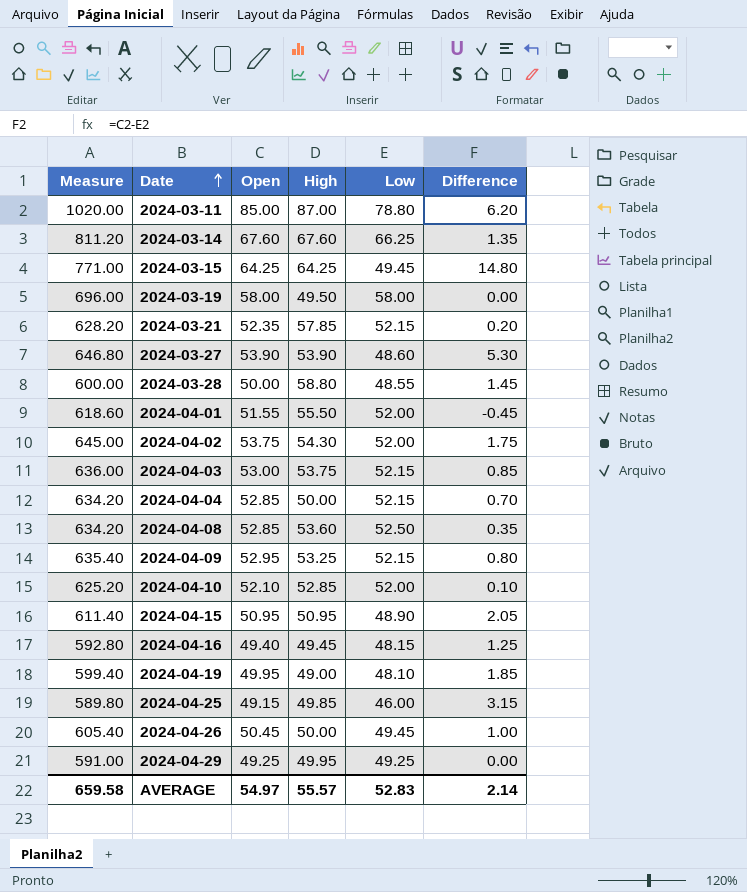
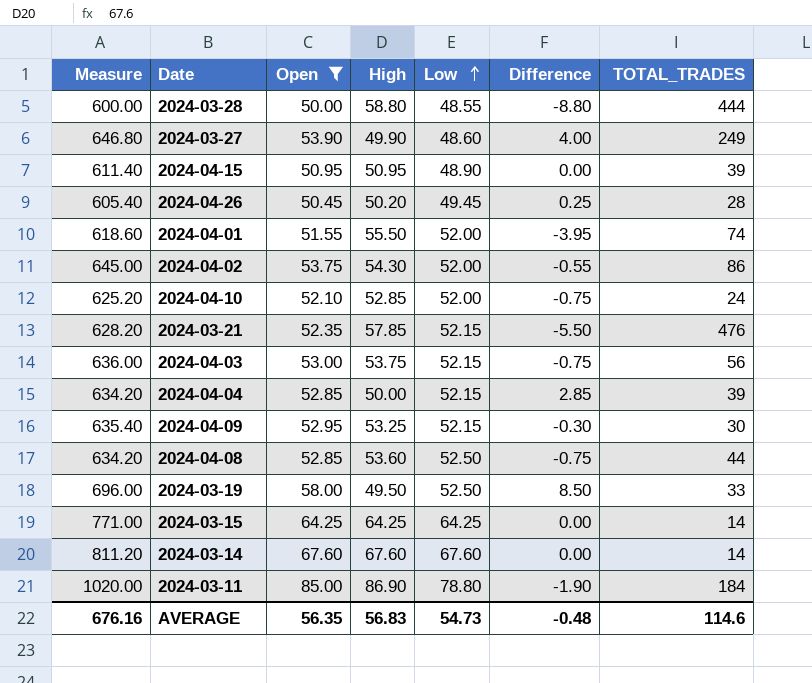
filter: none -> Open >= 50.00
row order: Date ascending -> Low ascending
column Difference | formula: [Open] - [Low] -> [Open] - [High]
column TOTAL_TRADES | position: none -> 7
2024-03-27 | High: 53.90 -> 49.90
2024-04-26 | High: 50.00 -> 50.20
2024-03-19 | Low: 58.00 -> 52.50
2024-03-15 | Low: 49.45 -> 64.25
2024-03-14 | Low: 66.25 -> 67.60
2024-03-11 | High: 87.00 -> 86.90
AVERAGE | Measure: 659.58 -> 676.16
AVERAGE | Open: 54.97 -> 56.35
AVERAGE | High: 55.57 -> 56.83
AVERAGE | Low: 52.83 -> 54.73
AVERAGE | Difference: 2.14 -> -0.48

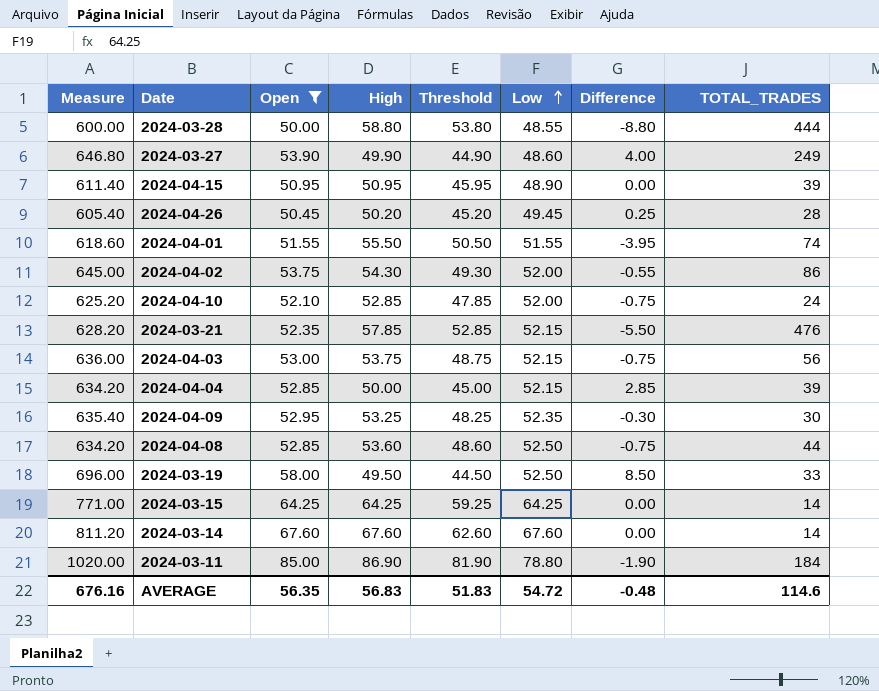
column Threshold | formula: none -> [High] - 5
2024-04-01 | Low: 52.00 -> 51.55
2024-04-09 | Low: 52.15 -> 52.35
AVERAGE | Low: 54.73 -> 54.72

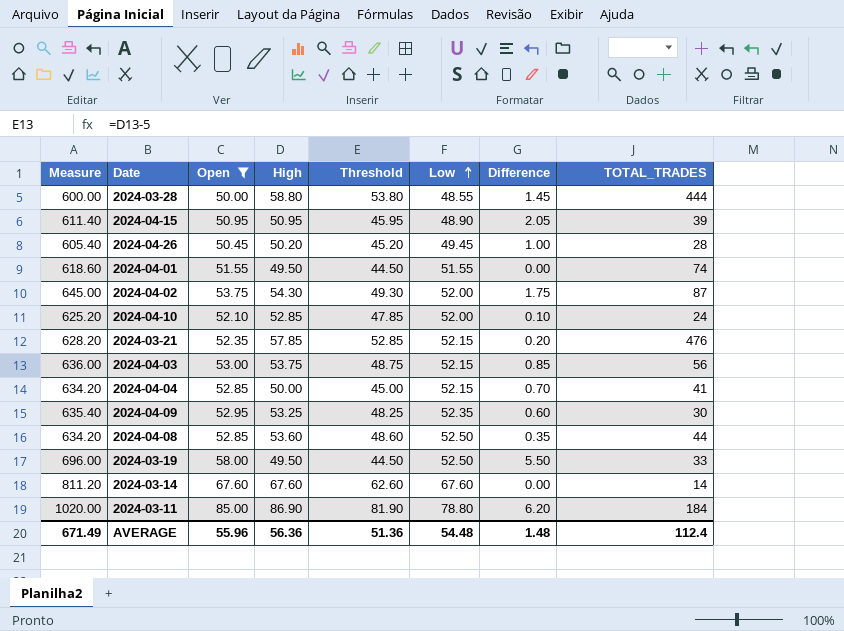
column Difference | formula: [Open] - [High] -> [Open] - [Low]
row 2024-03-27: 646.80 | 53.90 | 49.90 | 44.90 | 48.60 | 4.00 | 249 -> none
row 2024-03-15: 771.00 | 64.25 | 64.25 | 59.25 | 64.25 | 0.00 | 14 -> none
2024-04-01 | High: 55.50 -> 49.50
2024-04-01 | Threshold: 50.50 -> 44.50
2024-04-02 | TOTAL_TRADES: 86 -> 87
2024-04-04 | TOTAL_TRADES: 39 -> 41
AVERAGE | Measure: 676.16 -> 671.49
AVERAGE | Open: 56.35 -> 55.96
AVERAGE | High: 56.83 -> 56.36
AVERAGE | Threshold: 51.83 -> 51.36
AVERAGE | Low: 54.72 -> 54.48
AVERAGE | Difference: -0.48 -> 1.48
AVERAGE | TOTAL_TRADES: 114.6 -> 112.4

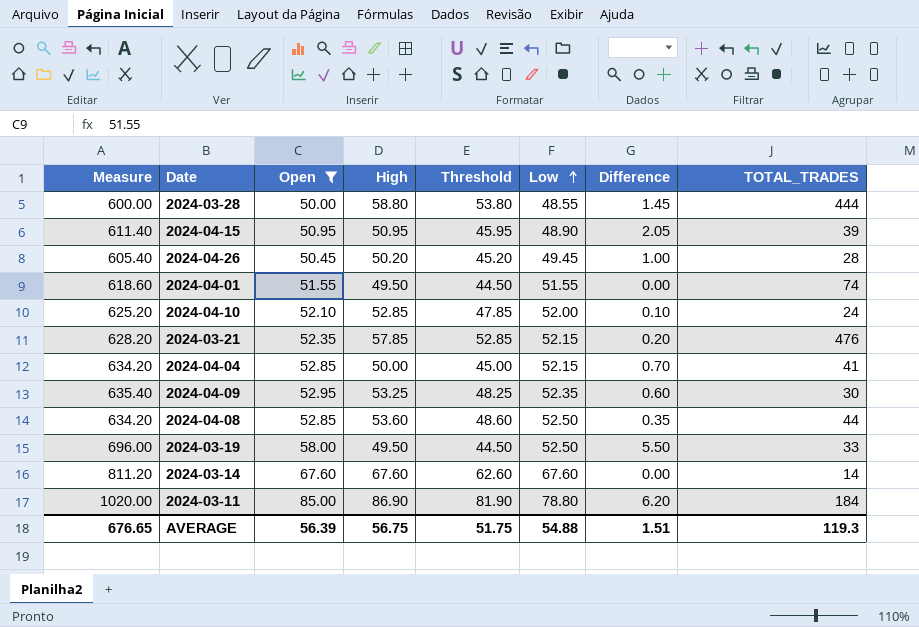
row 2024-04-02: 645.00 | 53.75 | 54.30 | 49.30 | 52.00 | 1.75 | 87 -> none
row 2024-04-03: 636.00 | 53.00 | 53.75 | 48.75 | 52.15 | 0.85 | 56 -> none
AVERAGE | Measure: 671.49 -> 676.65
AVERAGE | Open: 55.96 -> 56.39
AVERAGE | High: 56.36 -> 56.75
AVERAGE | Threshold: 51.36 -> 51.75
AVERAGE | Low: 54.48 -> 54.88
AVERAGE | Difference: 1.48 -> 1.51
AVERAGE | TOTAL_TRADES: 112.4 -> 119.3

